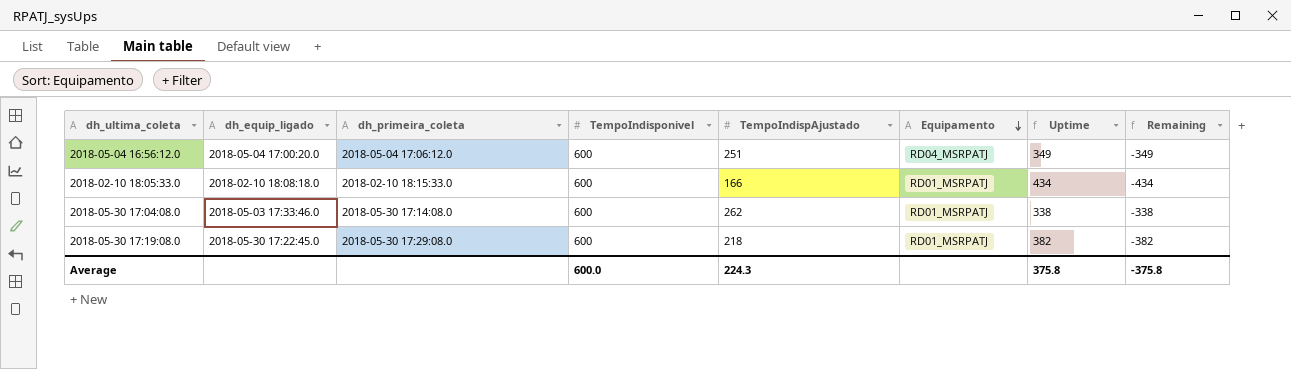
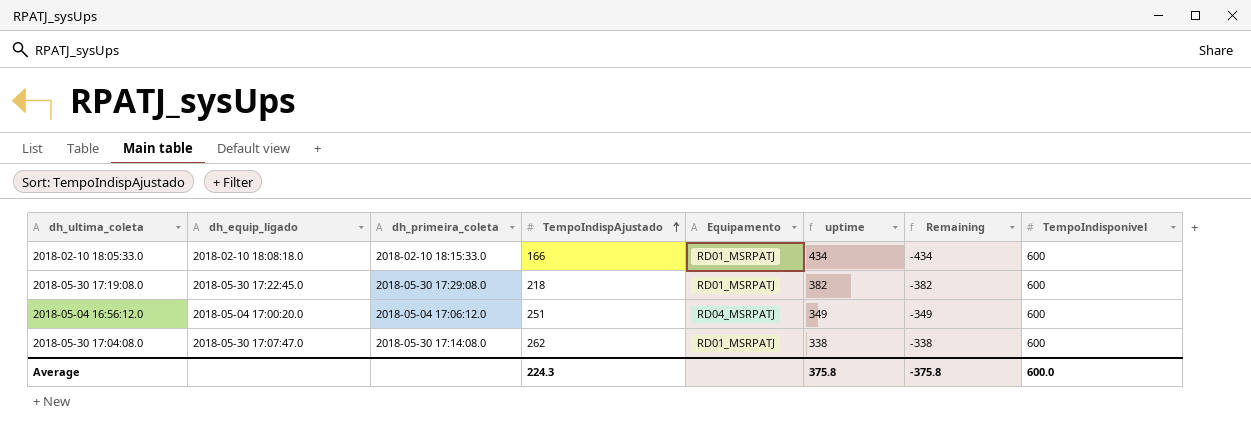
row order: Equipamento descending -> TempoIndispAjustado ascending
column name: Uptime -> uptime
column TempoIndisponivel | position: 4 -> 8
2018-05-30 17:04:08.0 | dh_equip_ligado: 2018-05-03 17:33:46.0 -> 2018-05-30 17:07:47.0

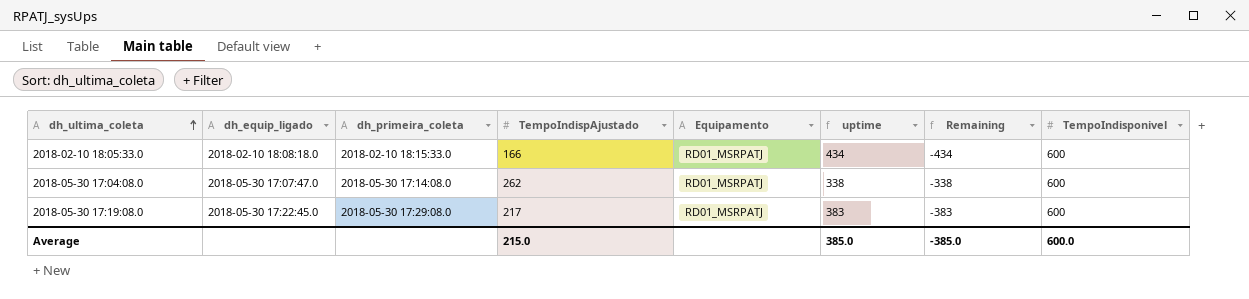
row order: TempoIndispAjustado ascending -> dh_ultima_coleta ascending
row 2018-05-04 16:56:12.0: 2018-05-04 17:00:20.0 | 2018-05-04 17:06:12.0 | 251 | RD04_MSRPATJ | 349 | -349 | 600 -> none
2018-05-30 17:19:08.0 | TempoIndispAjustado: 218 -> 217
2018-05-30 17:19:08.0 | uptime: 382 -> 383
2018-05-30 17:19:08.0 | Remaining: -382 -> -383
Average | TempoIndispAjustado: 224.3 -> 215.0
Average | uptime: 375.8 -> 385.0
Average | Remaining: -375.8 -> -385.0

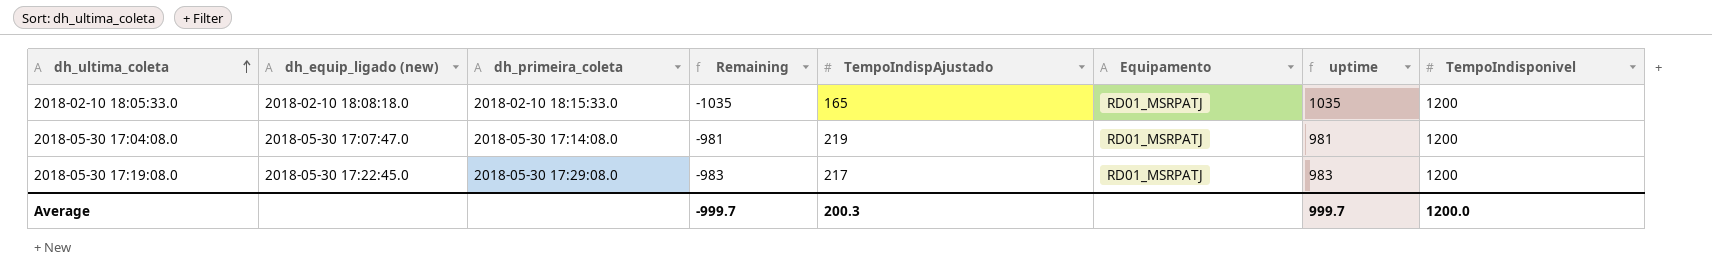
column name: dh_equip_ligado -> dh_equip_ligado (new)
column Remaining | position: 7 -> 4
2018-02-10 18:05:33.0 | Remaining: -434 -> -1035
2018-02-10 18:05:33.0 | TempoIndispAjustado: 166 -> 165
2018-02-10 18:05:33.0 | uptime: 434 -> 1035
2018-02-10 18:05:33.0 | TempoIndisponivel: 600 -> 1200
2018-05-30 17:04:08.0 | Remaining: -338 -> -981
2018-05-30 17:04:08.0 | TempoIndispAjustado: 262 -> 219
2018-05-30 17:04:08.0 | uptime: 338 -> 981
2018-05-30 17:04:08.0 | TempoIndisponivel: 600 -> 1200
2018-05-30 17:19:08.0 | Remaining: -383 -> -983
2018-05-30 17:19:08.0 | uptime: 383 -> 983
2018-05-30 17:19:08.0 | TempoIndisponivel: 600 -> 1200
Average | Remaining: -385.0 -> -999.7
Average | TempoIndispAjustado: 215.0 -> 200.3
Average | uptime: 385.0 -> 999.7
Average | TempoIndisponivel: 600.0 -> 1200.0

